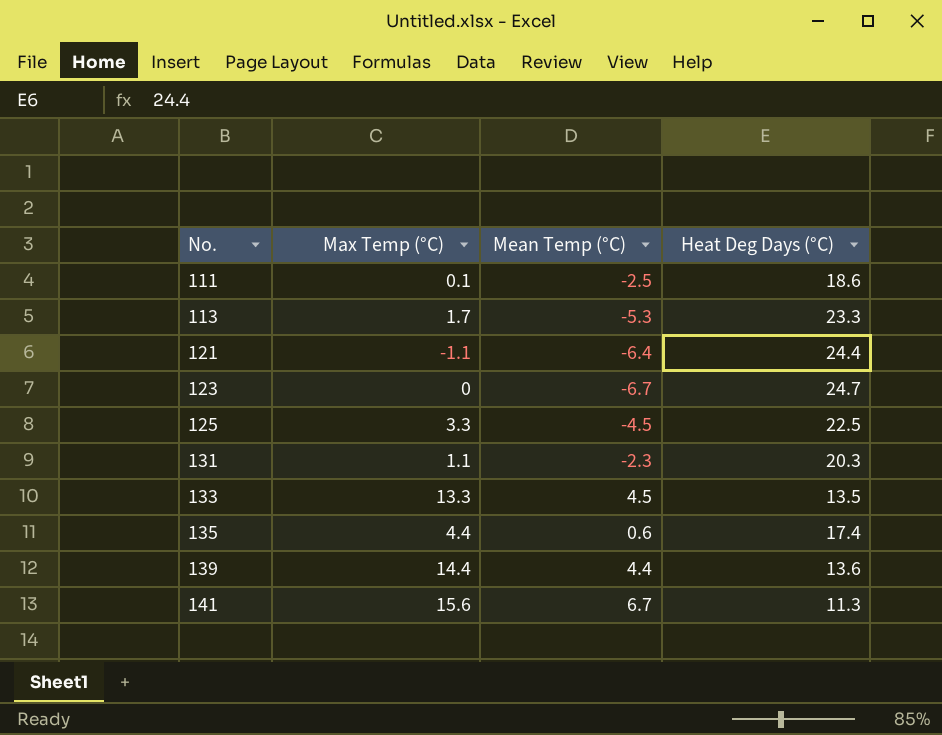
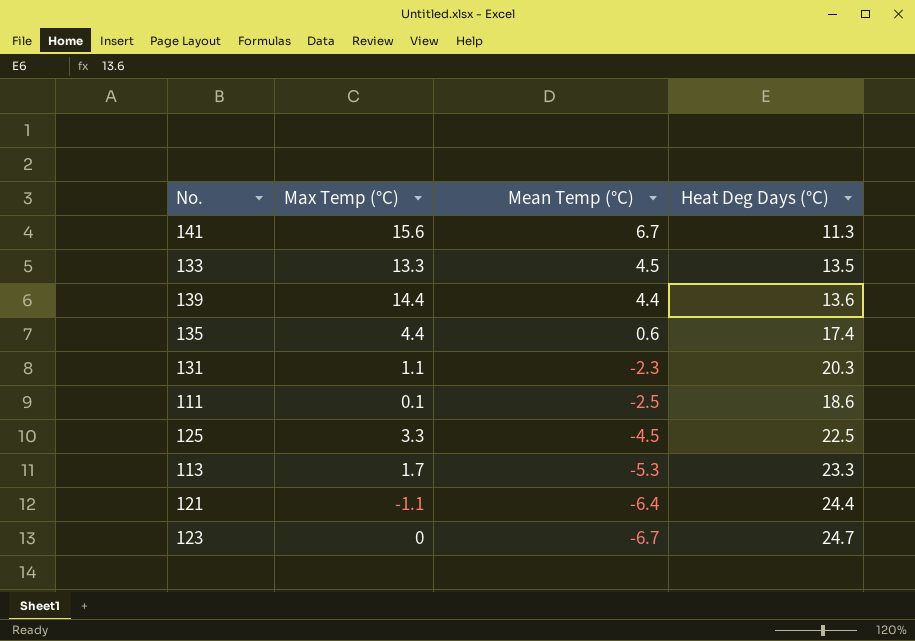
row order: No. ascending -> Mean Temp (°C) descending

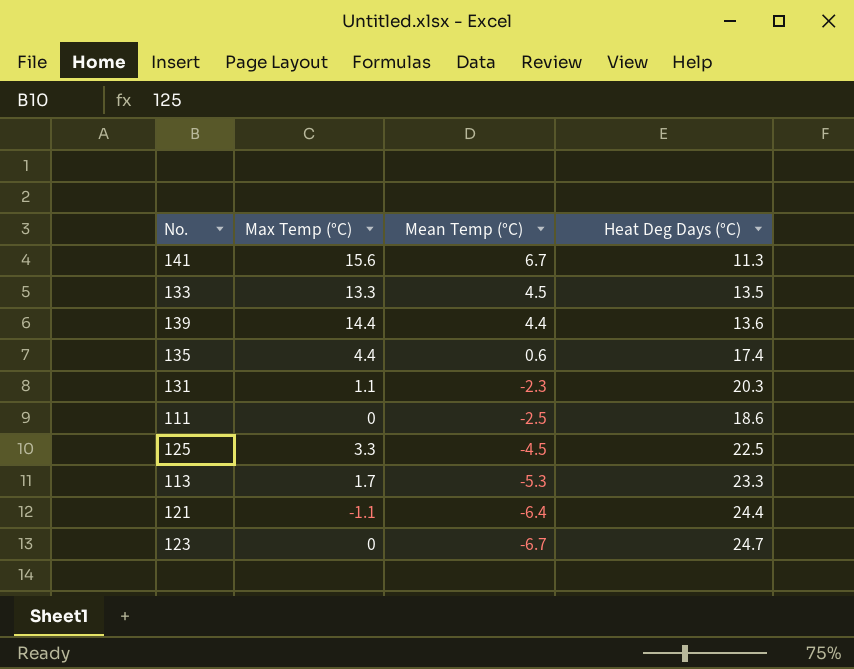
111 | Max Temp (°C): 0.1 -> 0

